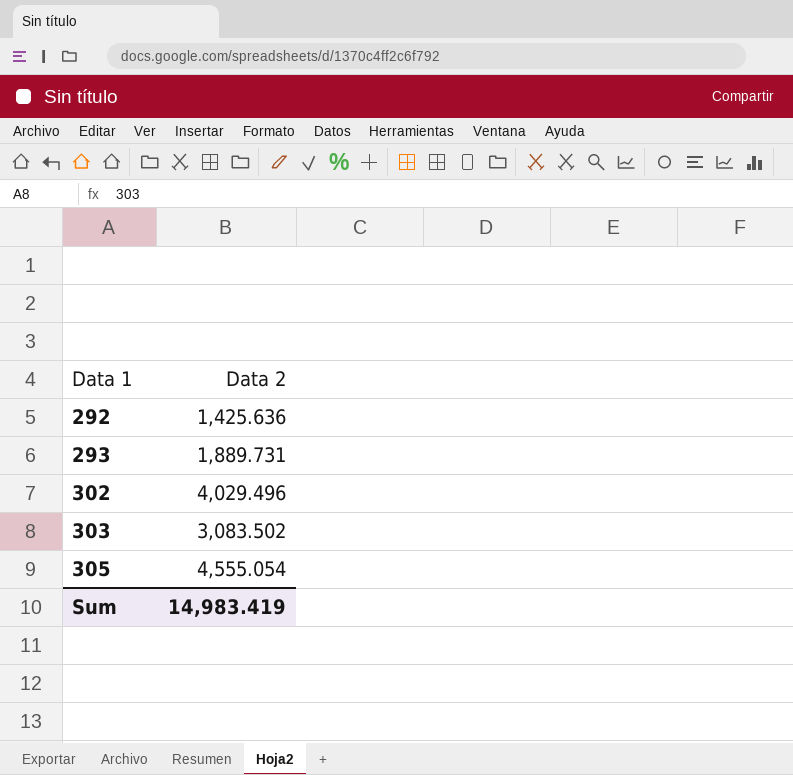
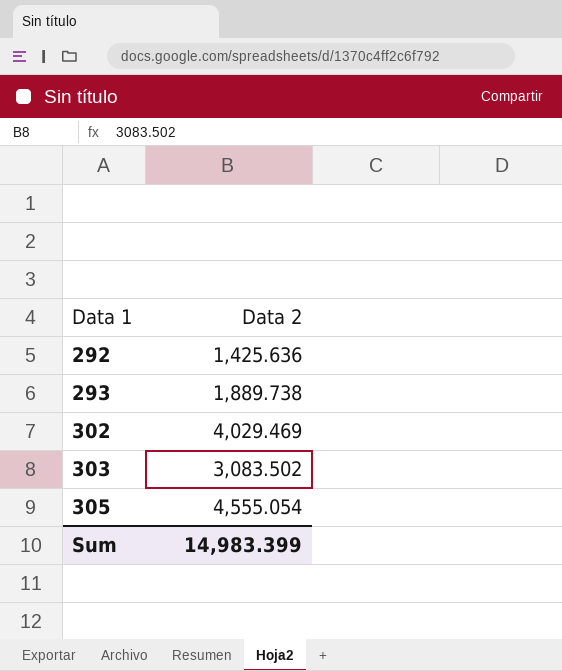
293 | Data 2: 1,889.731 -> 1,889.738
302 | Data 2: 4,029.496 -> 4,029.469
Sum | Data 2: 14,983.419 -> 14,983.399

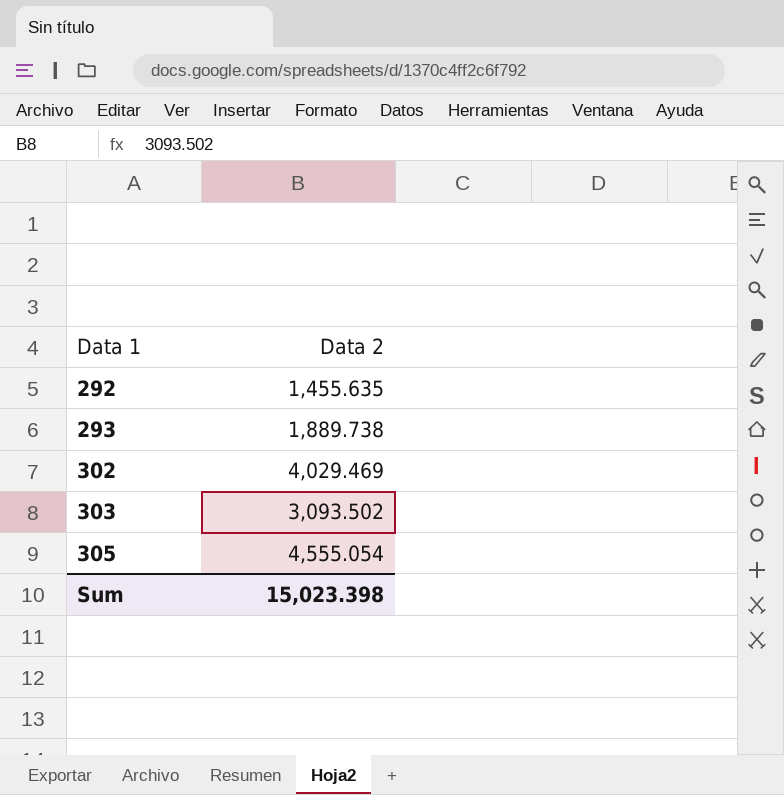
292 | Data 2: 1,425.636 -> 1,455.635
303 | Data 2: 3,083.502 -> 3,093.502
Sum | Data 2: 14,983.399 -> 15,023.398

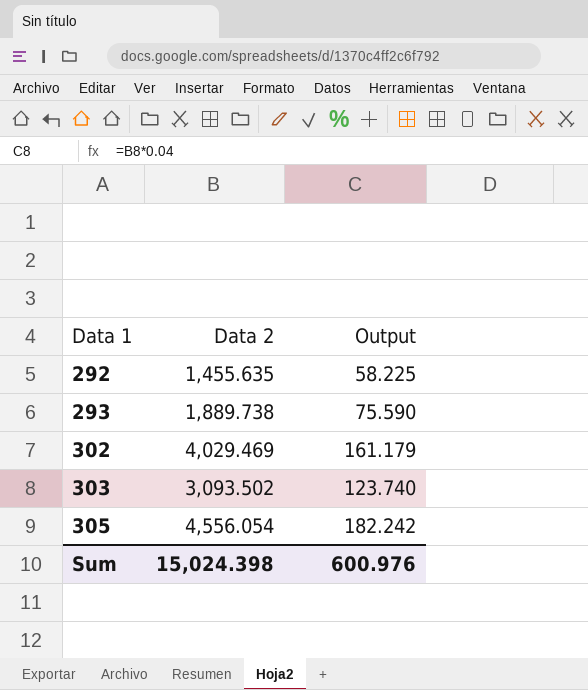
column Output | formula: none -> [Data 2] * 0.04
305 | Data 2: 4,555.054 -> 4,556.054
Sum | Data 2: 15,023.398 -> 15,024.398

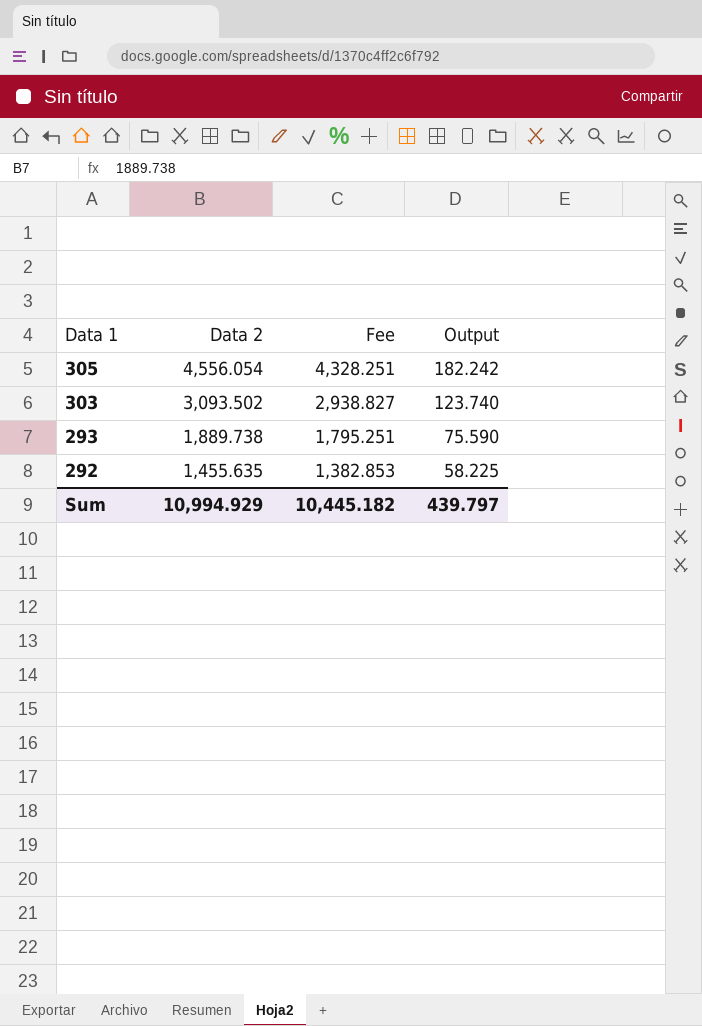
row order: Data 1 ascending -> Data 1 descending
column Fee | formula: none -> [Data 2] * 0.95
row 302: 4,029.469 | 161.179 -> none
Sum | Data 2: 15,024.398 -> 10,994.929
Sum | Output: 600.976 -> 439.797

